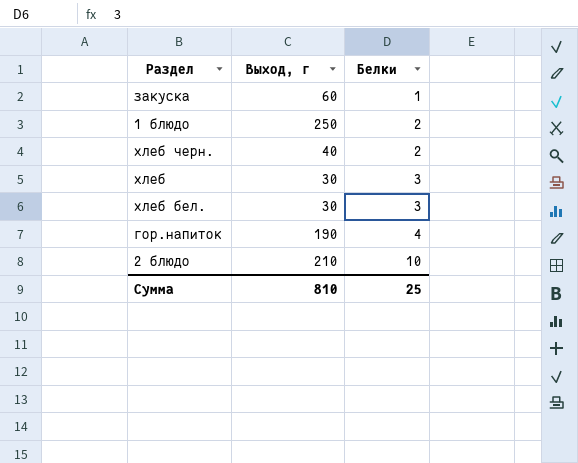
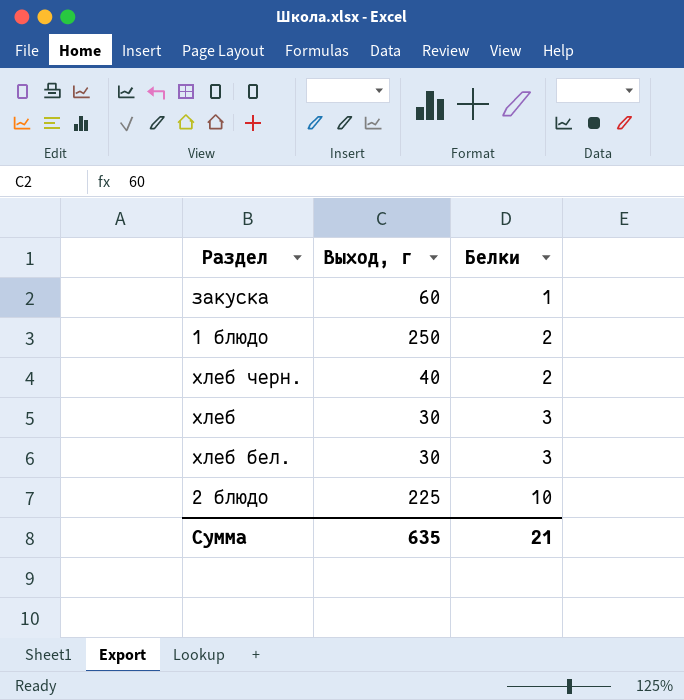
row гор.напиток: 190 | 4 -> none
2 блюдо | Выход, г: 210 -> 225
Сумма | Выход, г: 810 -> 635
Сумма | Белки: 25 -> 21

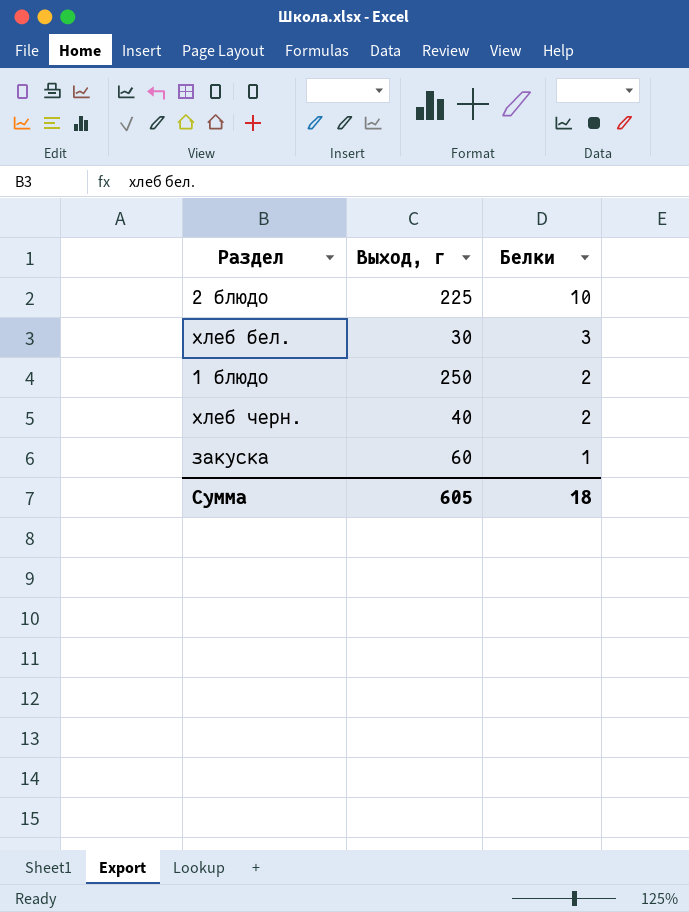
row order: Белки ascending -> Белки descending
row хлеб: 30 | 3 -> none
Сумма | Выход, г: 635 -> 605
Сумма | Белки: 21 -> 18

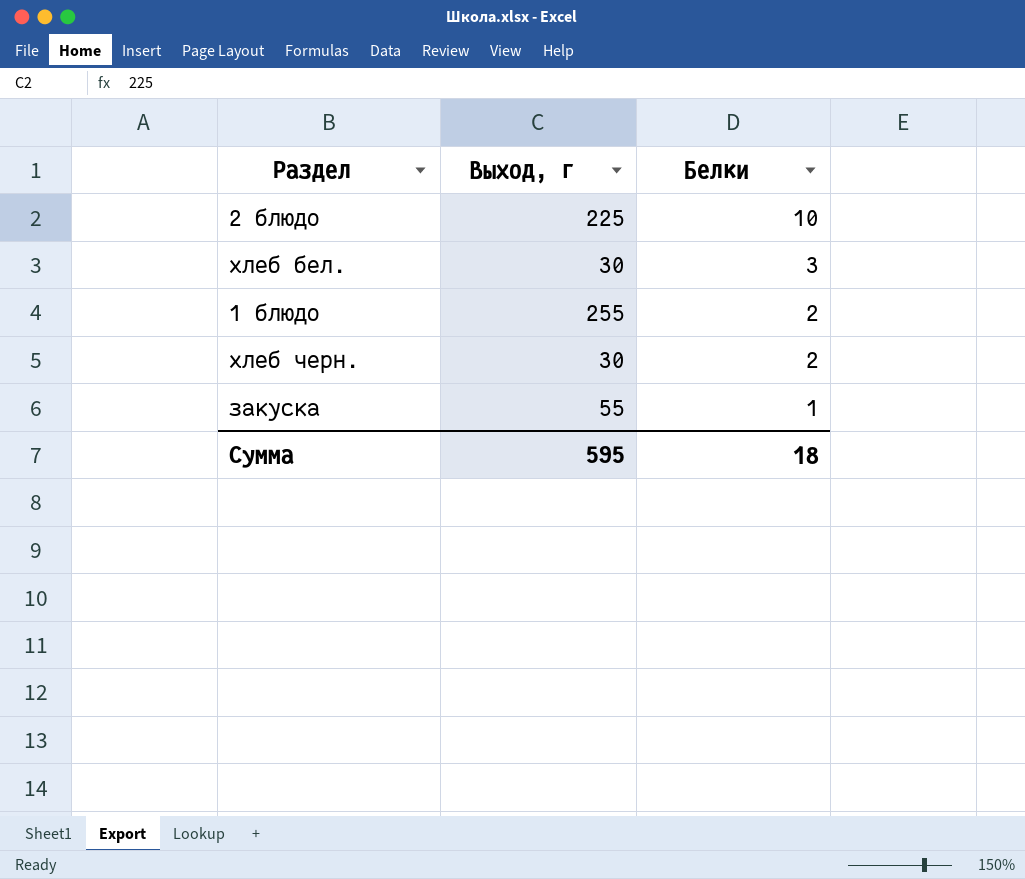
1 блюдо | Выход, г: 250 -> 255
хлеб черн. | Выход, г: 40 -> 30
закуска | Выход, г: 60 -> 55
Сумма | Выход, г: 605 -> 595

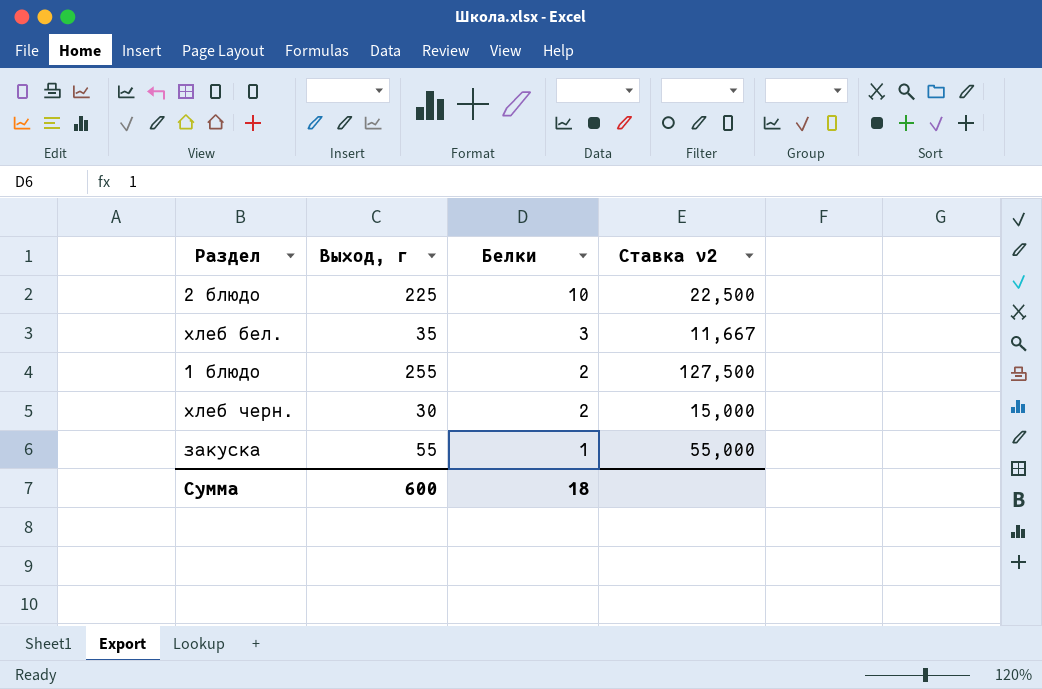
column Ставка v2 | formula: none -> [Выход, г] / [Белки]
хлеб бел. | Выход, г: 30 -> 35
Сумма | Выход, г: 595 -> 600

